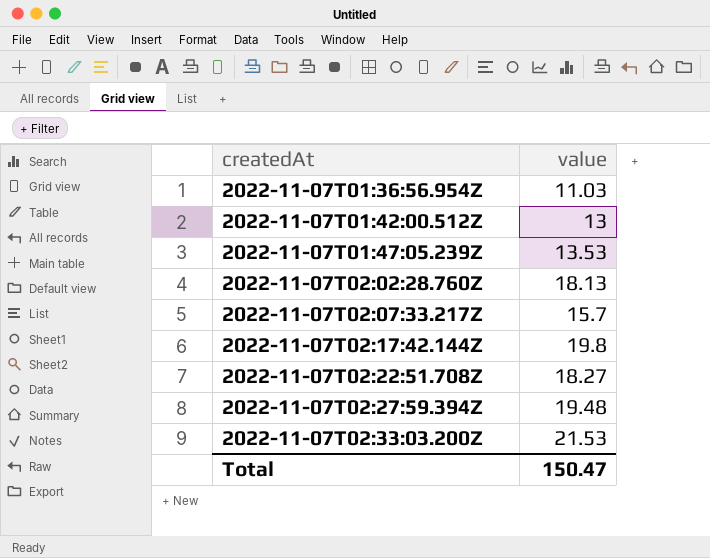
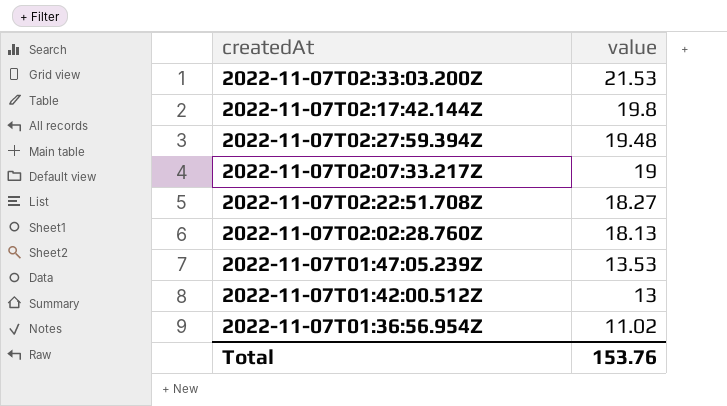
row order: createdAt ascending -> value descending
2022-11-07T02:07:33.217Z | value: 15.7 -> 19
2022-11-07T01:36:56.954Z | value: 11.03 -> 11.02
Total | value: 150.47 -> 153.76

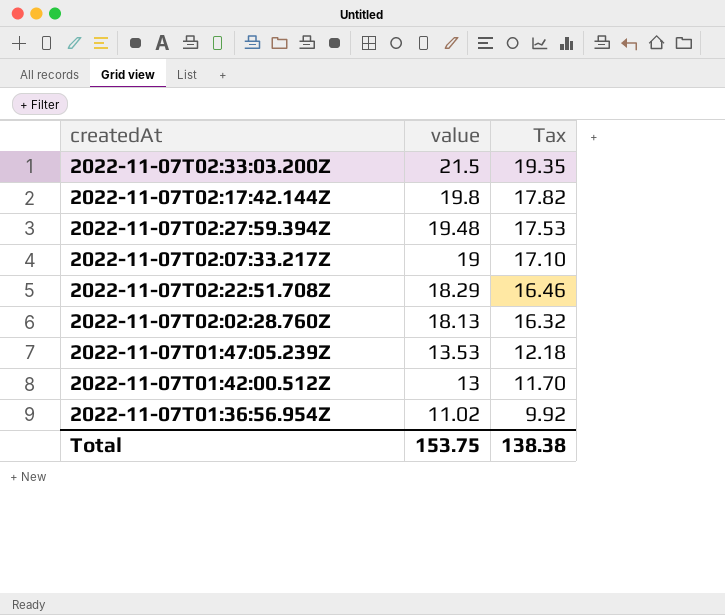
column Tax | formula: none -> [value] * 0.9
2022-11-07T02:33:03.200Z | value: 21.53 -> 21.5
2022-11-07T02:22:51.708Z | value: 18.27 -> 18.29
Total | value: 153.76 -> 153.75

